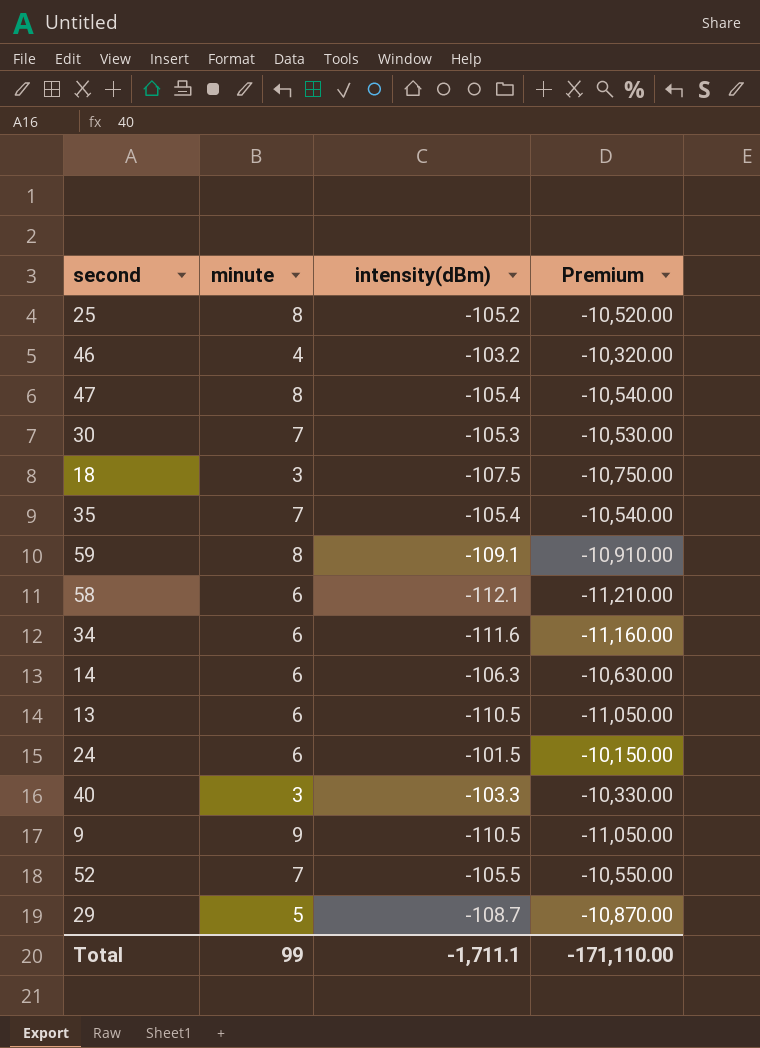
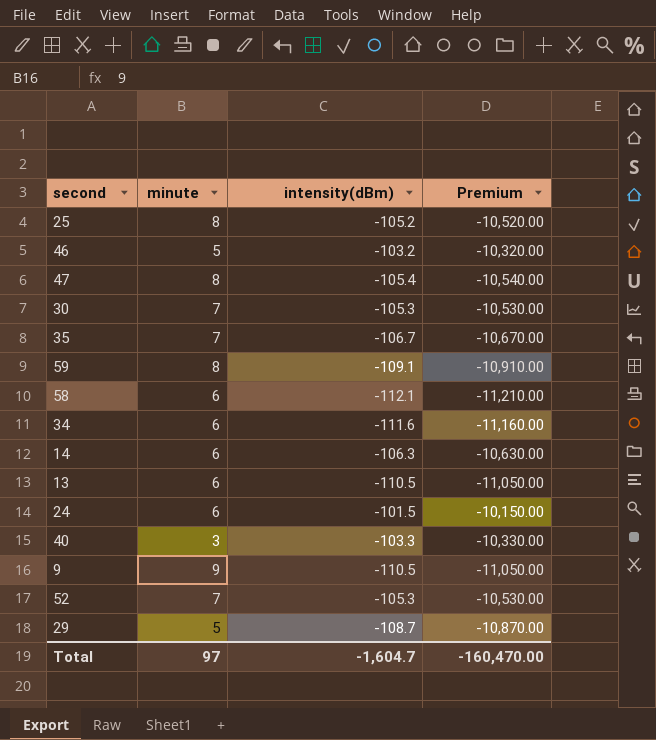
row 18: 3 | -107.5 | -10,750.00 -> none
46 | minute: 4 -> 5
35 | intensity(dBm): -105.4 -> -106.7
35 | Premium: -10,540.00 -> -10,670.00
52 | intensity(dBm): -105.5 -> -105.3
52 | Premium: -10,550.00 -> -10,530.00
Total | minute: 99 -> 97
Total | intensity(dBm): -1,711.1 -> -1,604.7
Total | Premium: -171,110.00 -> -160,470.00

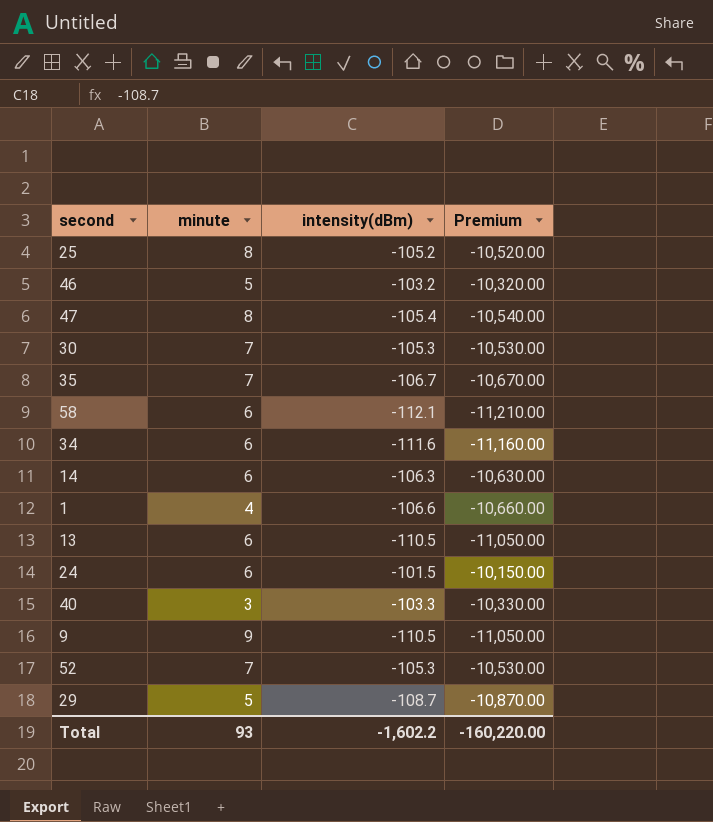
row 59: 8 | -109.1 | -10,910.00 -> none
row 1: none -> 4 | -106.6 | -10,660.00
Total | minute: 97 -> 93
Total | intensity(dBm): -1,604.7 -> -1,602.2
Total | Premium: -160,470.00 -> -160,220.00

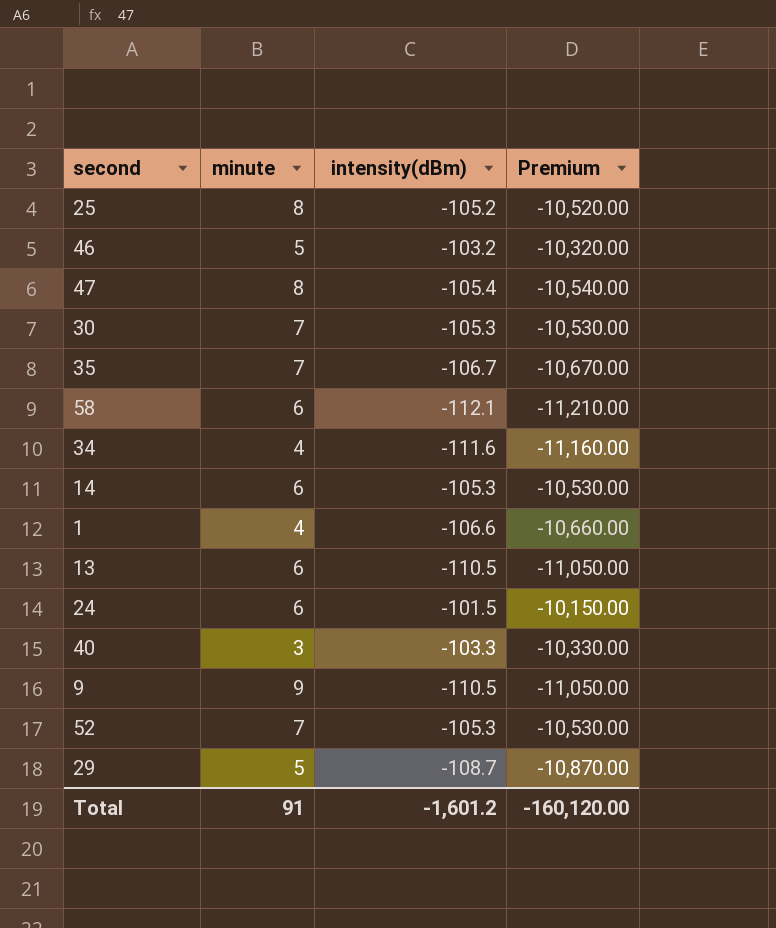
34 | minute: 6 -> 4
14 | intensity(dBm): -106.3 -> -105.3
14 | Premium: -10,630.00 -> -10,530.00
Total | minute: 93 -> 91
Total | intensity(dBm): -1,602.2 -> -1,601.2
Total | Premium: -160,220.00 -> -160,120.00

